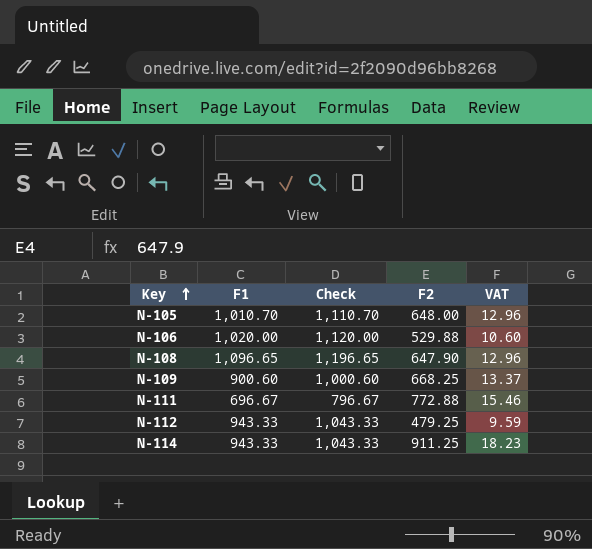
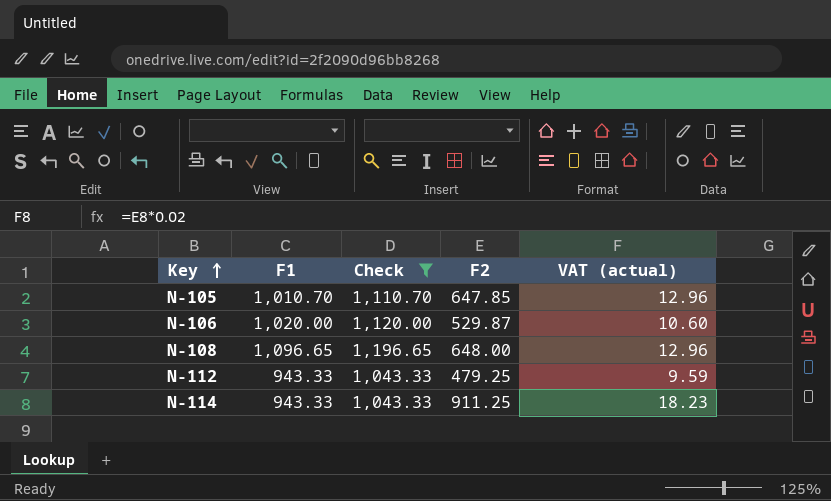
filter: none -> Check >= 1,043.33
column name: VAT -> VAT (actual)
N-105 | F2: 648.00 -> 647.85
N-106 | F2: 529.88 -> 529.87
N-108 | F2: 647.90 -> 648.00

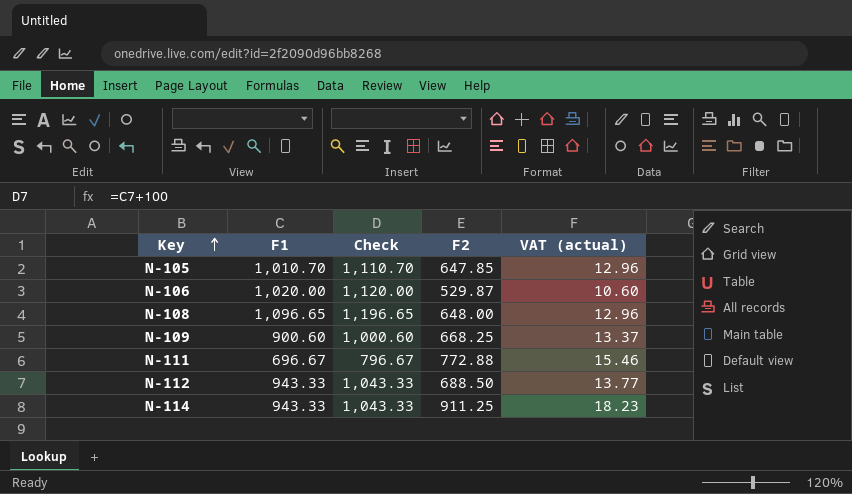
filter: Check >= 1,043.33 -> none
N-112 | F2: 479.25 -> 688.50
N-112 | VAT (actual): 9.59 -> 13.77

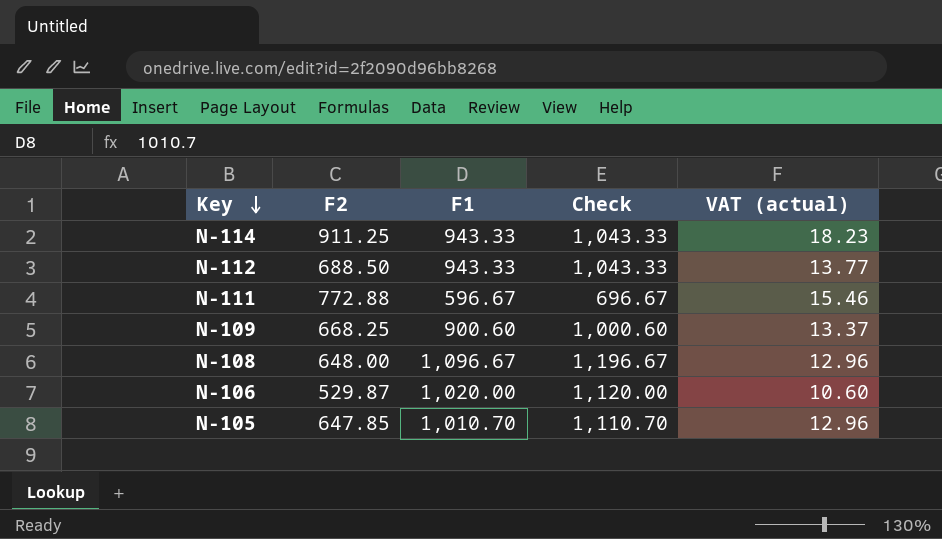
row order: Key ascending -> Key descending
column F2 | position: 4 -> 2
N-111 | F1: 696.67 -> 596.67
N-111 | Check: 796.67 -> 696.67
N-108 | F1: 1,096.65 -> 1,096.67
N-108 | Check: 1,196.65 -> 1,196.67

